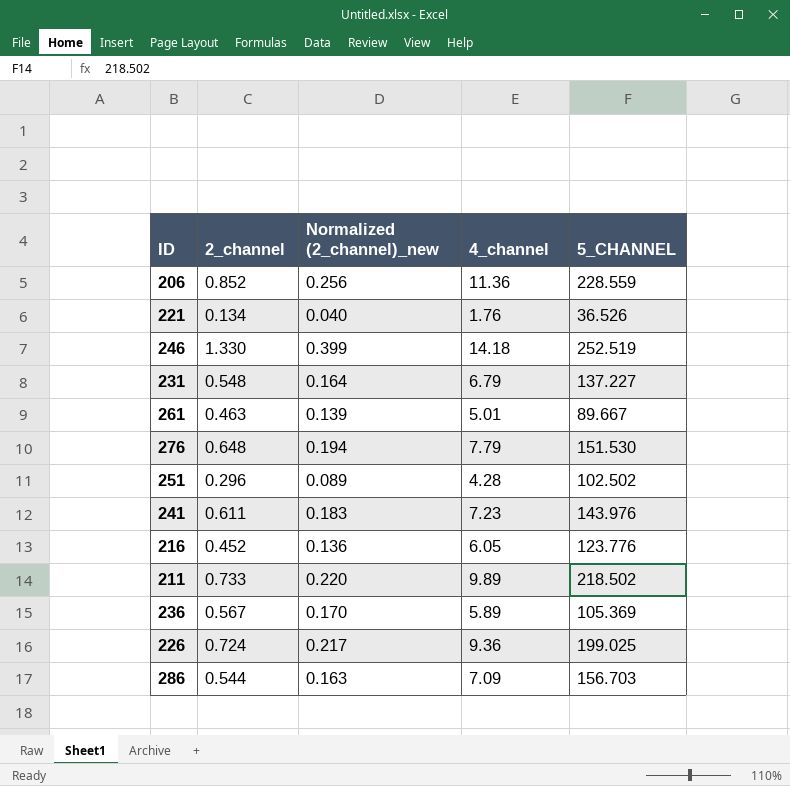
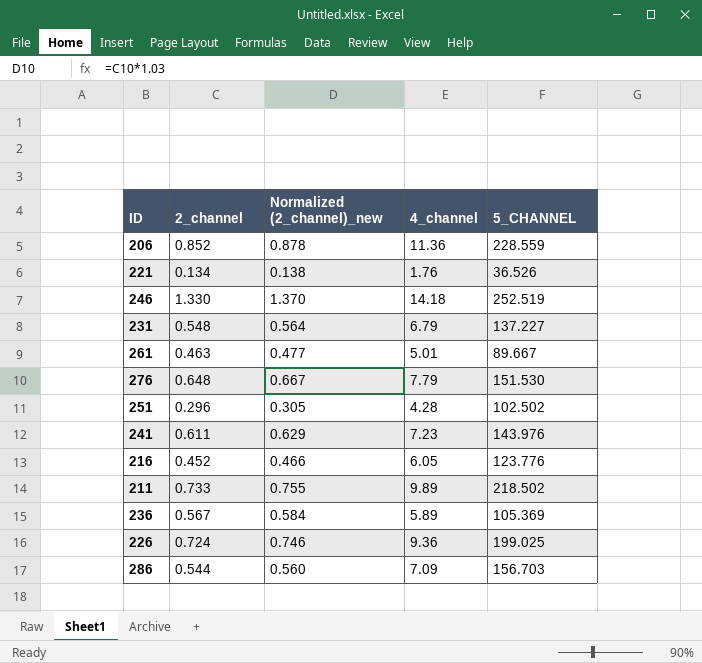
column Normalized (2_channel)_new | formula: [2_channel] * 0.3 -> [2_channel] * 1.03

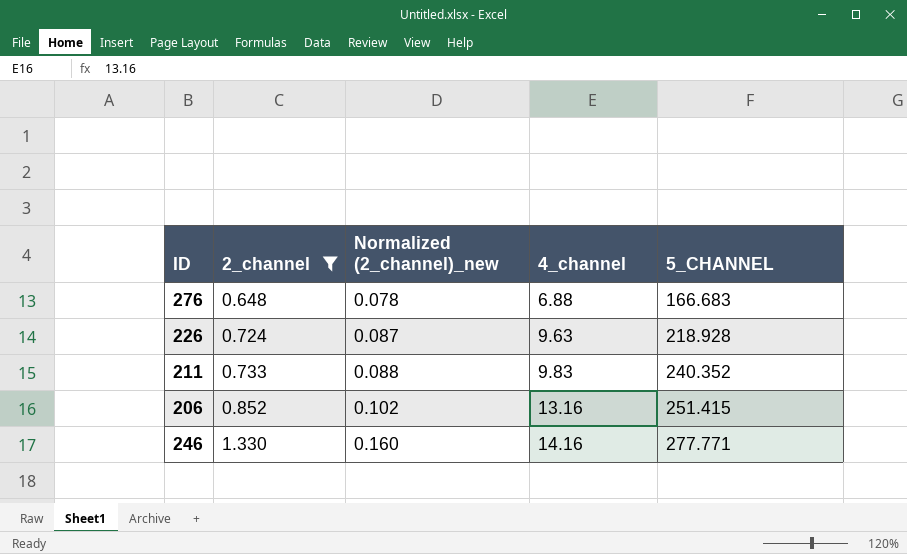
filter: none -> 2_channel >= 0.648
row order: none -> 2_channel ascending
column Normalized (2_channel)_new | formula: [2_channel] * 1.03 -> [2_channel] * 0.12
276 | 4_channel: 7.79 -> 6.88
276 | 5_CHANNEL: 151.530 -> 166.683
226 | 4_channel: 9.36 -> 9.63
226 | 5_CHANNEL: 199.025 -> 218.928
211 | 4_channel: 9.89 -> 9.83
211 | 5_CHANNEL: 218.502 -> 240.352
206 | 4_channel: 11.36 -> 13.16
206 | 5_CHANNEL: 228.559 -> 251.415
246 | 4_channel: 14.18 -> 14.16
246 | 5_CHANNEL: 252.519 -> 277.771

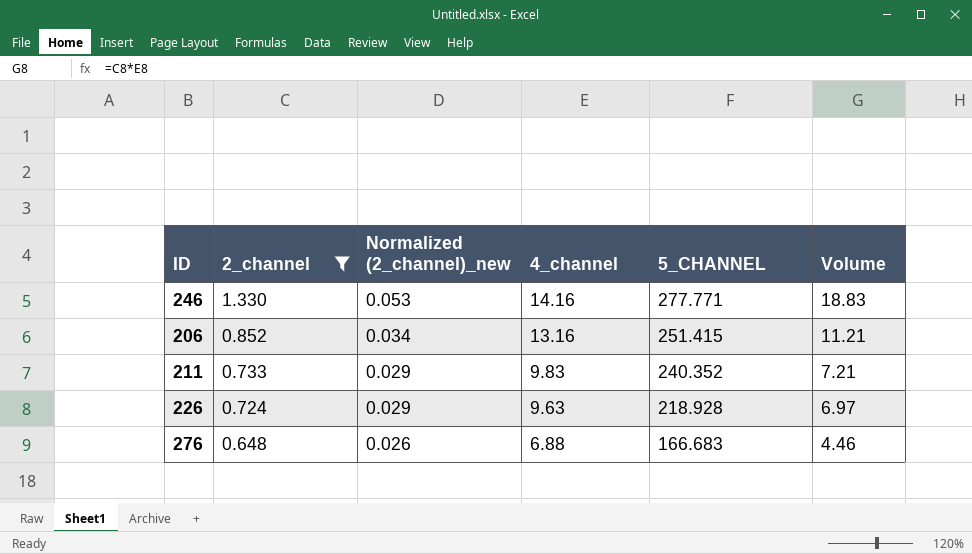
row order: 2_channel ascending -> 2_channel descending
column Normalized (2_channel)_new | formula: [2_channel] * 0.12 -> [2_channel] * 0.04
column Volume | formula: none -> [2_channel] * [4_channel]

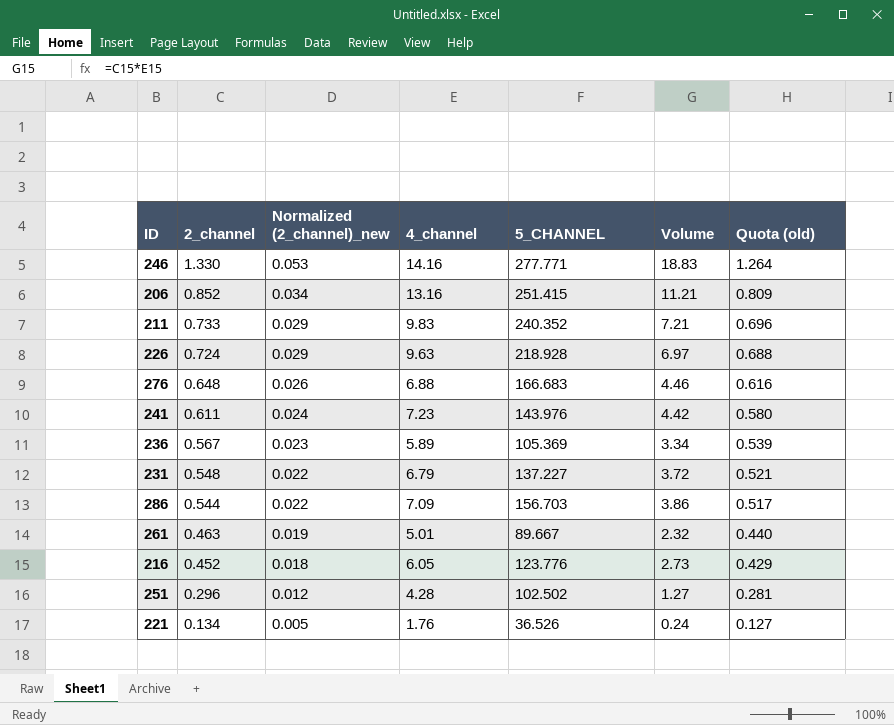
filter: 2_channel >= 0.648 -> none
column Quota (old) | formula: none -> [2_channel] * 0.95

